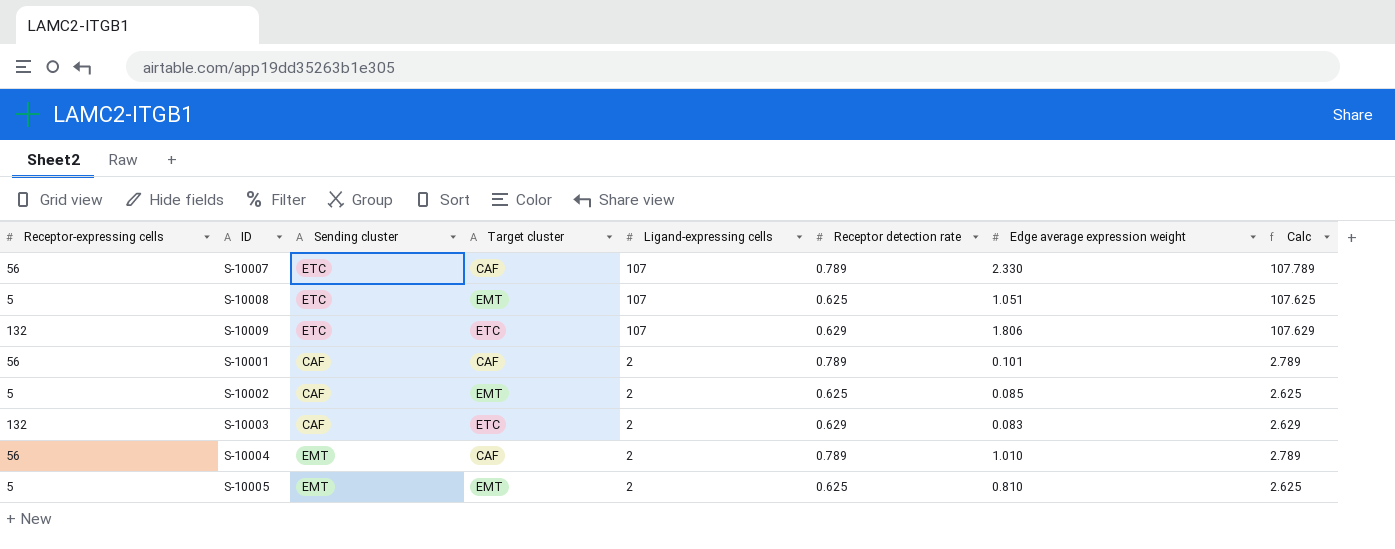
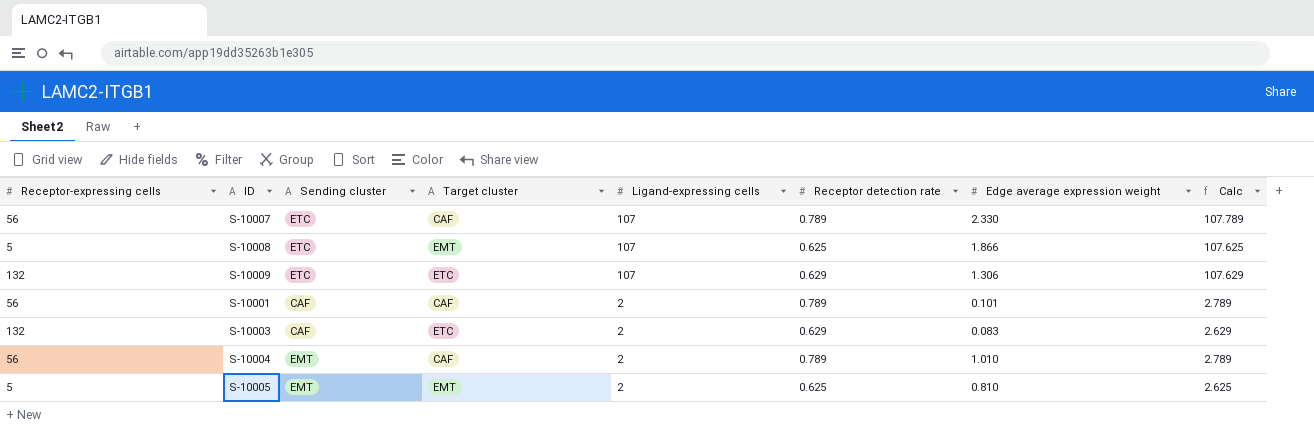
row S-10002: 5 | CAF | EMT | 2 | 0.625 | 0.085 | 2.625 -> none
S-10008 | Edge average expression weight: 1.051 -> 1.866
S-10009 | Edge average expression weight: 1.806 -> 1.306

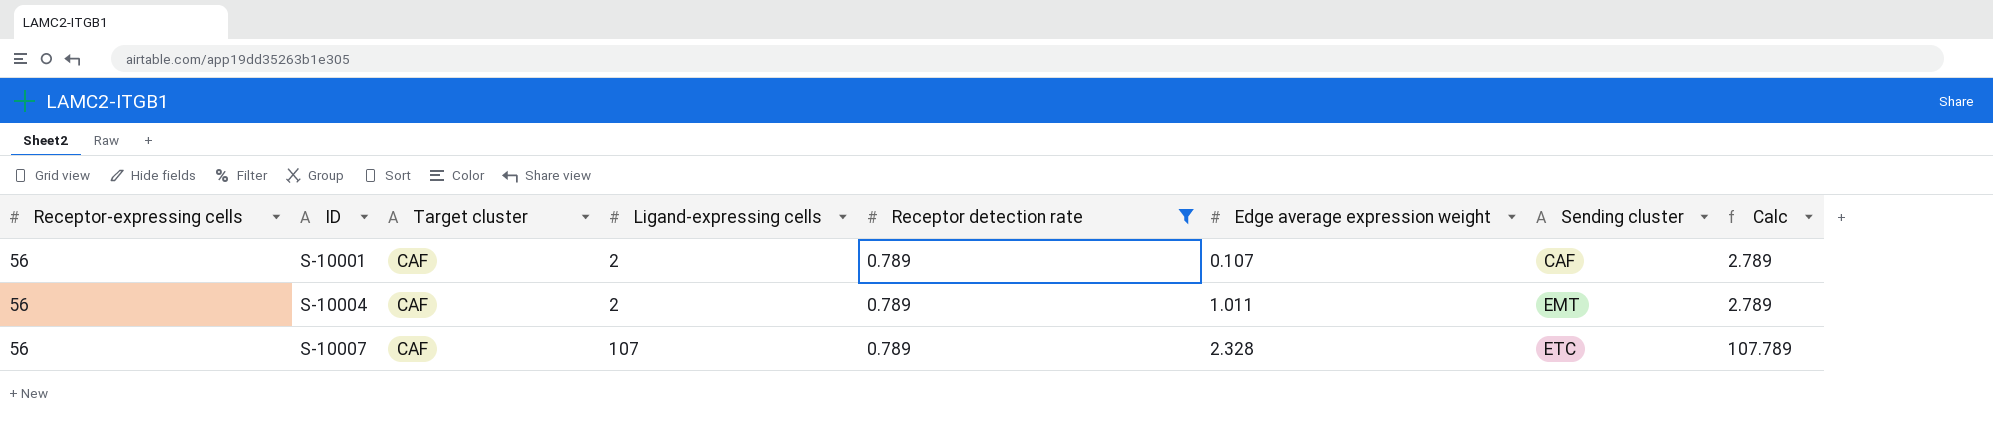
filter: none -> Receptor detection rate = 0.789
row order: Ligand-expressing cells descending -> ID ascending
column Sending cluster | position: 3 -> 7
S-10001 | Edge average expression weight: 0.101 -> 0.107
S-10004 | Edge average expression weight: 1.010 -> 1.011
S-10007 | Edge average expression weight: 2.330 -> 2.328

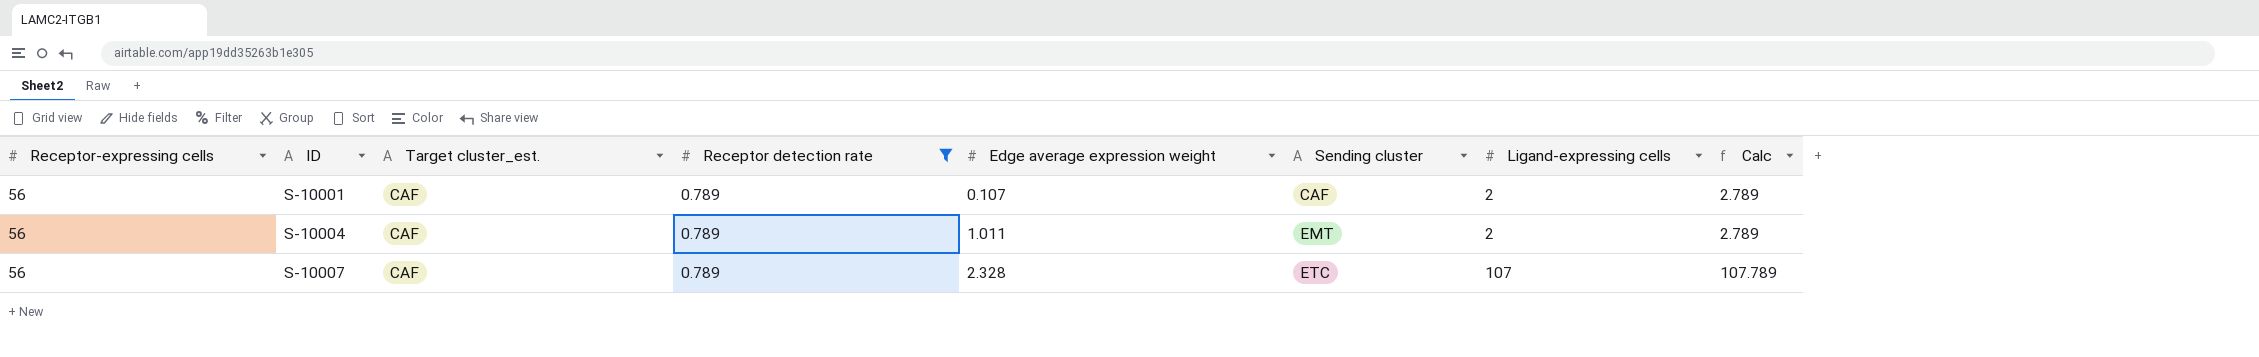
column name: Target cluster -> Target cluster_est.
column Ligand-expressing cells | position: 4 -> 7

